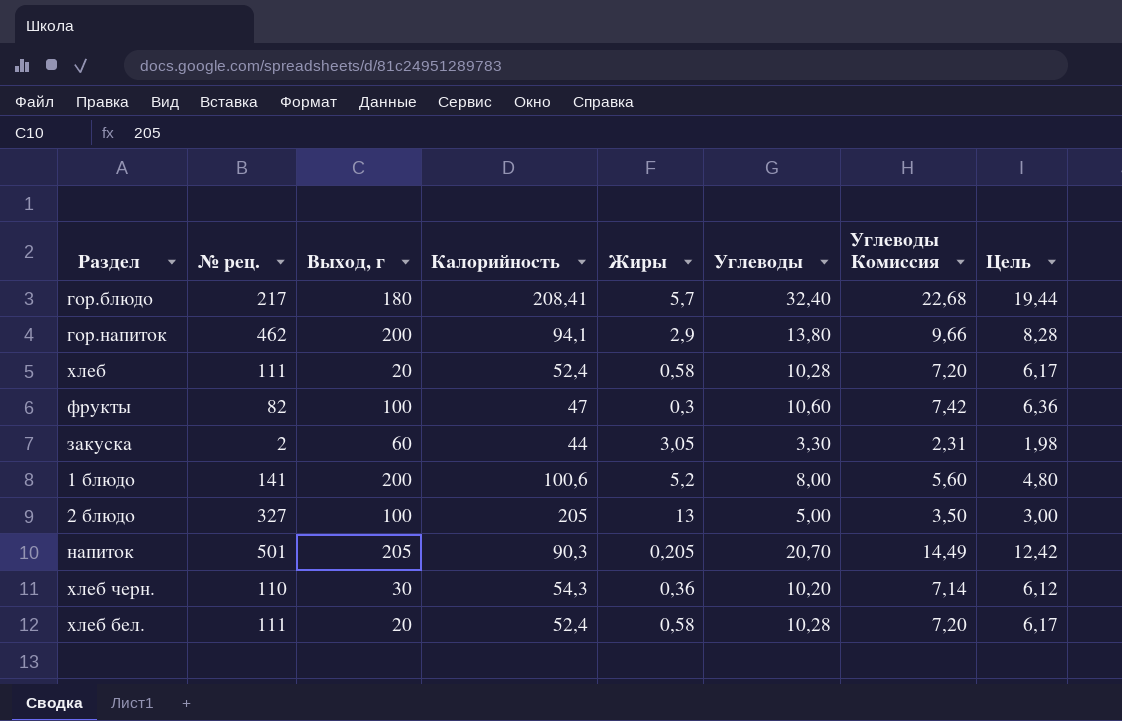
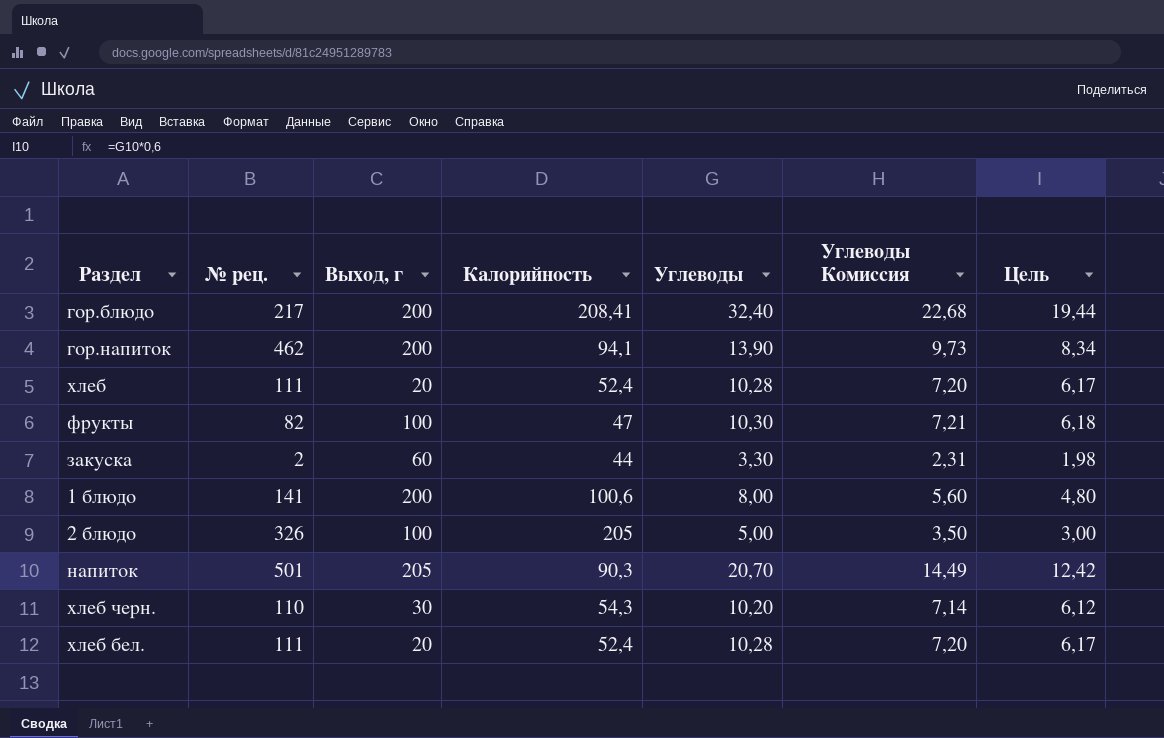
column Жиры | position: 5 -> none
гор.блюдо | Выход, г: 180 -> 200
гор.напиток | Углеводы: 13,80 -> 13,90
гор.напиток | Углеводы Комиссия: 9,66 -> 9,73
гор.напиток | Цель: 8,28 -> 8,34
фрукты | Углеводы: 10,60 -> 10,30
фрукты | Углеводы Комиссия: 7,42 -> 7,21
фрукты | Цель: 6,36 -> 6,18
2 блюдо | № рец.: 327 -> 326

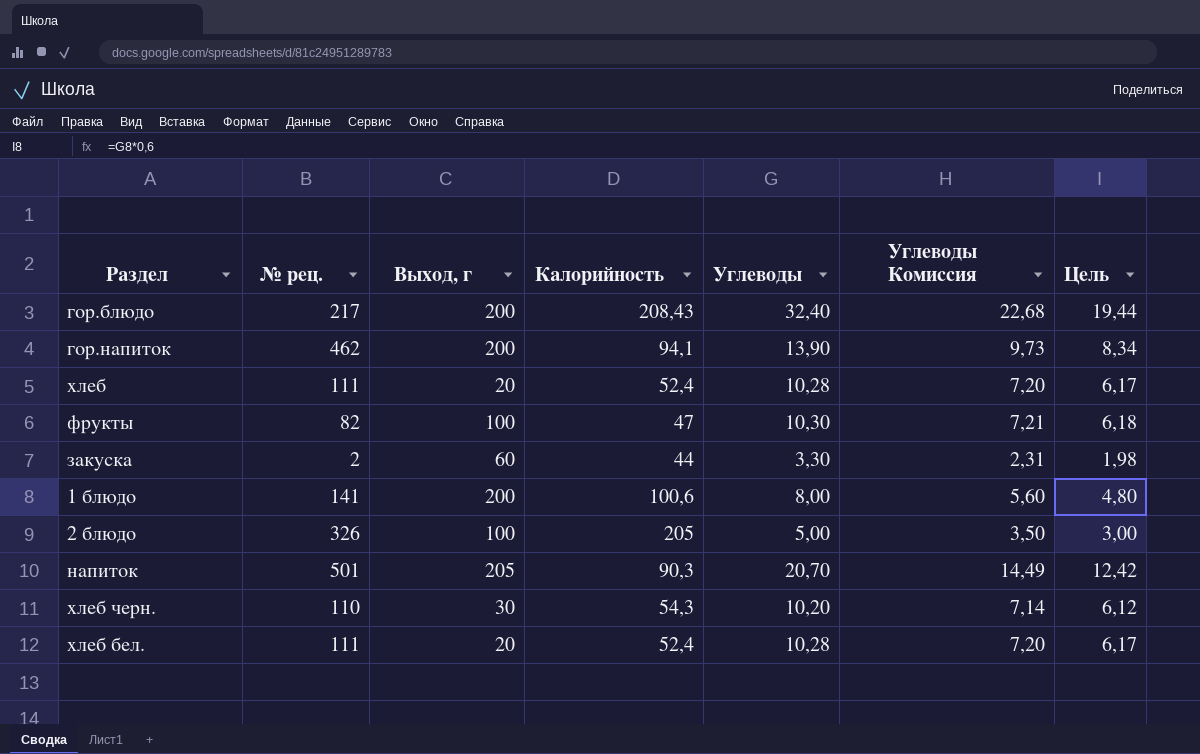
гор.блюдо | Калорийность: 208,41 -> 208,43

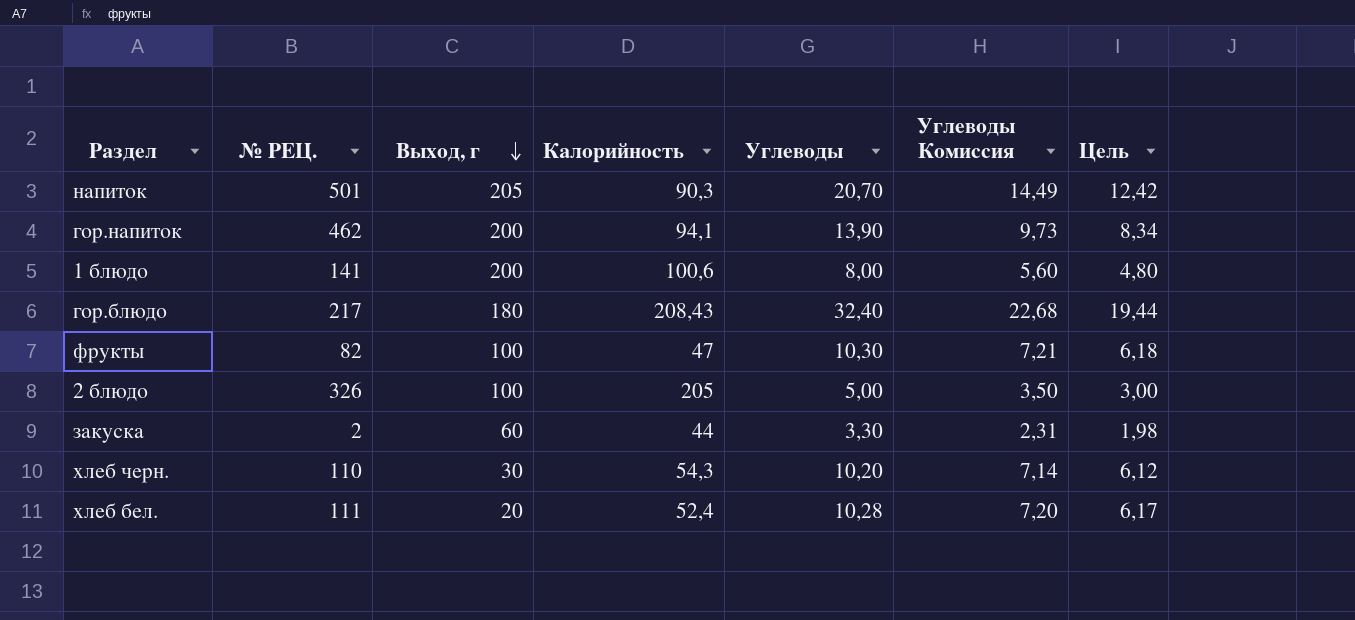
row order: none -> Выход, г descending
column name: № рец. -> № РЕЦ.
row хлеб: 111 | 20 | 52,4 | 10,28 | 7,20 | 6,17 -> none
гор.блюдо | Выход, г: 200 -> 180

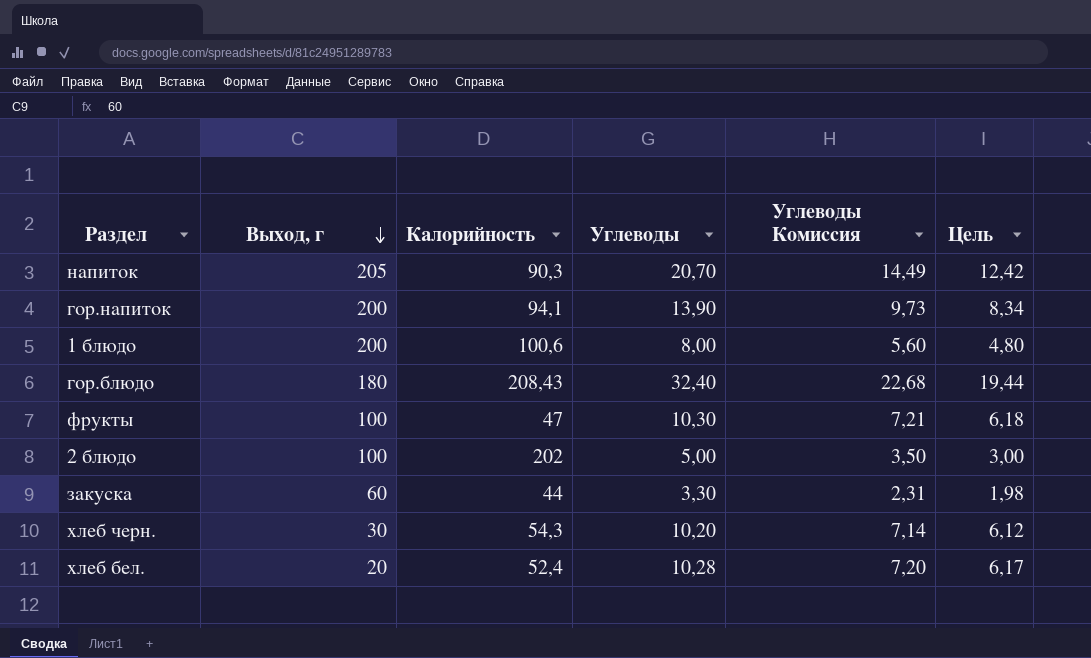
column № РЕЦ. | position: 2 -> none
2 блюдо | Калорийность: 205 -> 202

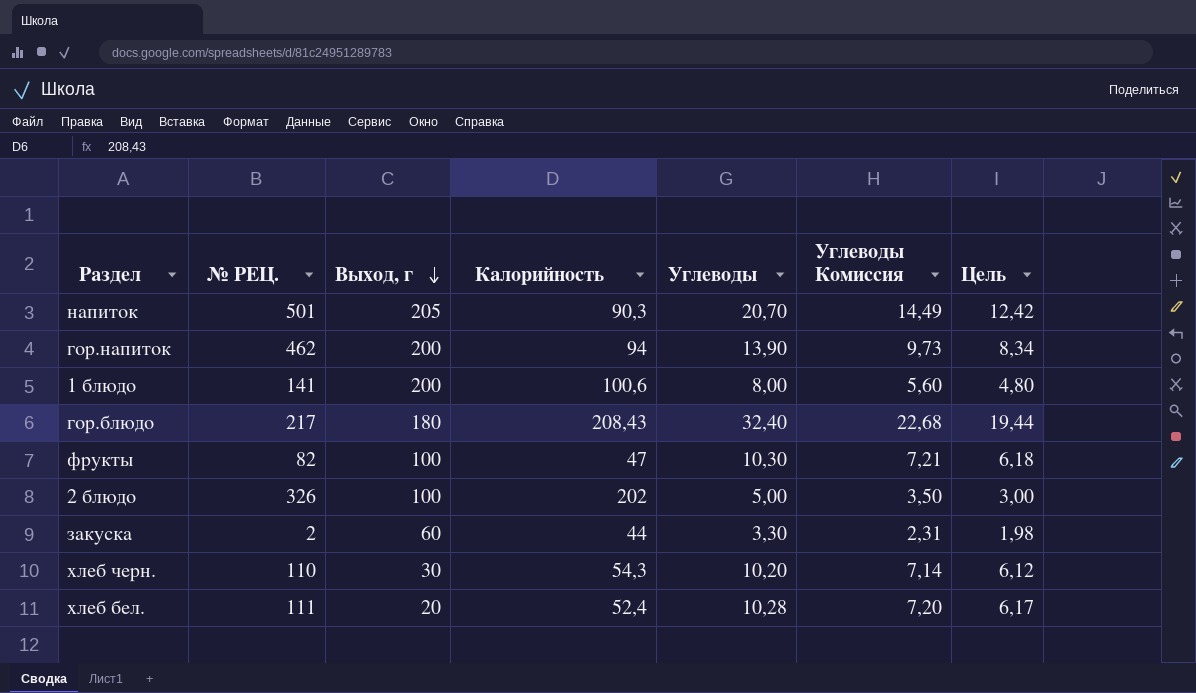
column № РЕЦ. | position: none -> 2
гор.напиток | Калорийность: 94,1 -> 94

